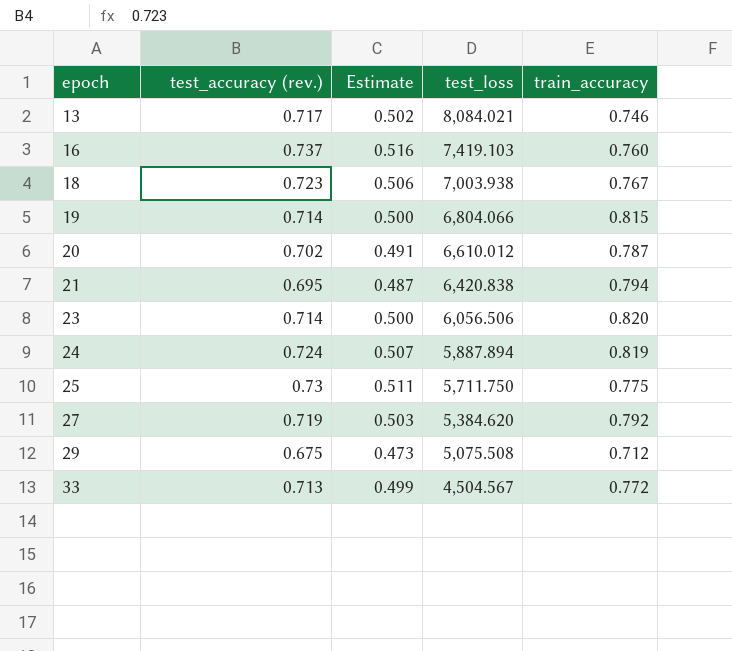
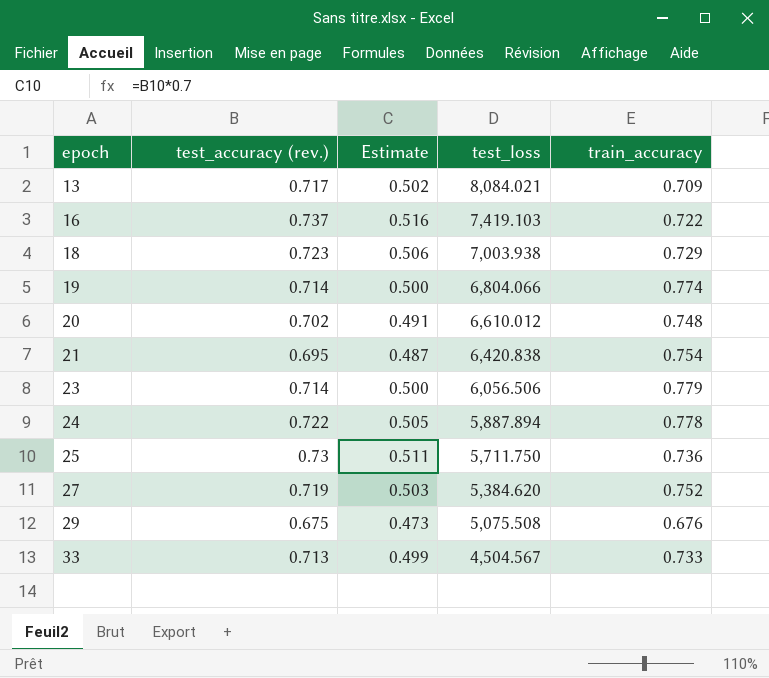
13 | train_accuracy: 0.746 -> 0.709
16 | train_accuracy: 0.760 -> 0.722
18 | train_accuracy: 0.767 -> 0.729
19 | train_accuracy: 0.815 -> 0.774
20 | train_accuracy: 0.787 -> 0.748
21 | train_accuracy: 0.794 -> 0.754
23 | train_accuracy: 0.820 -> 0.779
24 | test_accuracy (rev.): 0.724 -> 0.722
24 | Estimate: 0.507 -> 0.505
24 | train_accuracy: 0.819 -> 0.778
25 | train_accuracy: 0.775 -> 0.736
27 | train_accuracy: 0.792 -> 0.752
29 | train_accuracy: 0.712 -> 0.676
33 | train_accuracy: 0.772 -> 0.733

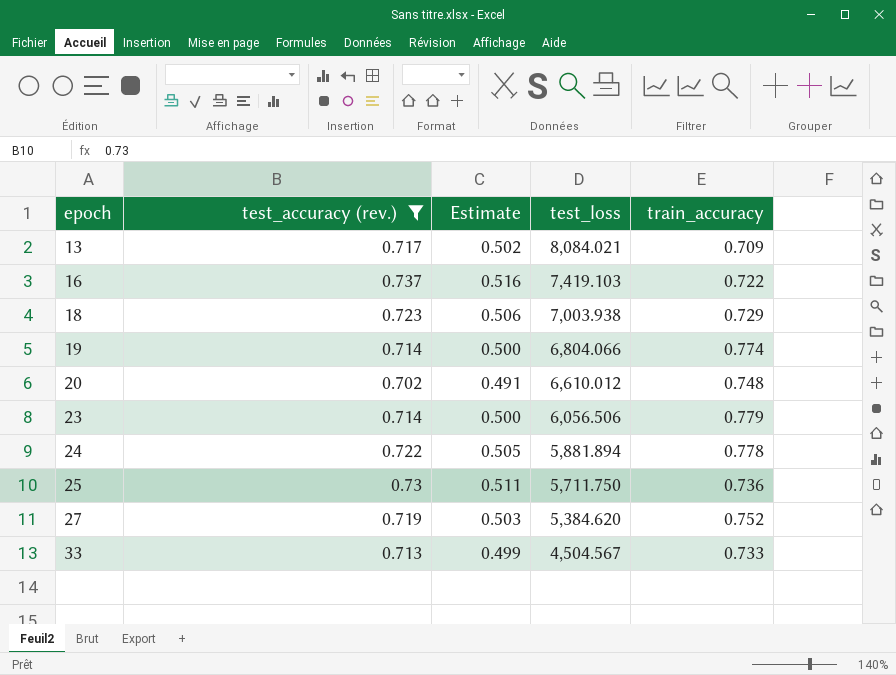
filter: none -> test_accuracy (rev.) >= 0.702
24 | test_loss: 5,887.894 -> 5,881.894

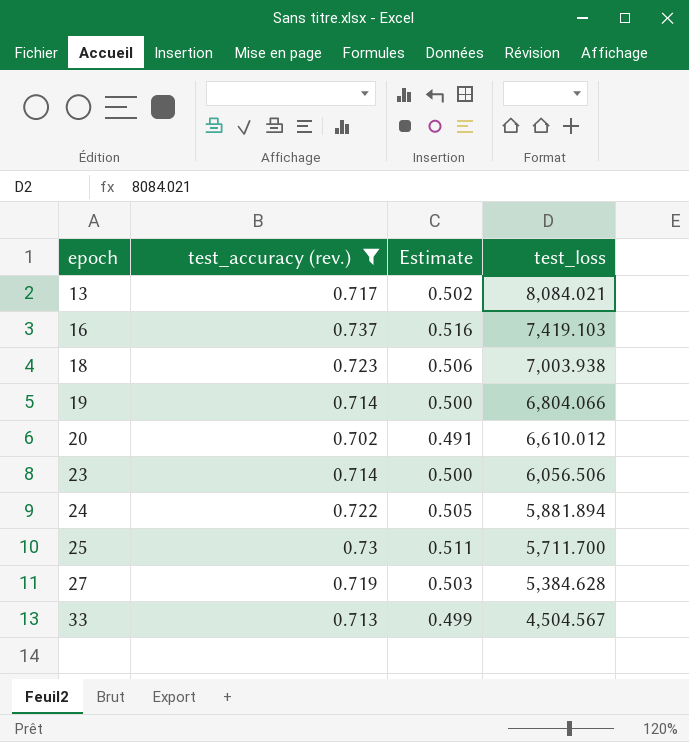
column train_accuracy | position: 5 -> none
25 | test_loss: 5,711.750 -> 5,711.700
27 | test_loss: 5,384.620 -> 5,384.628

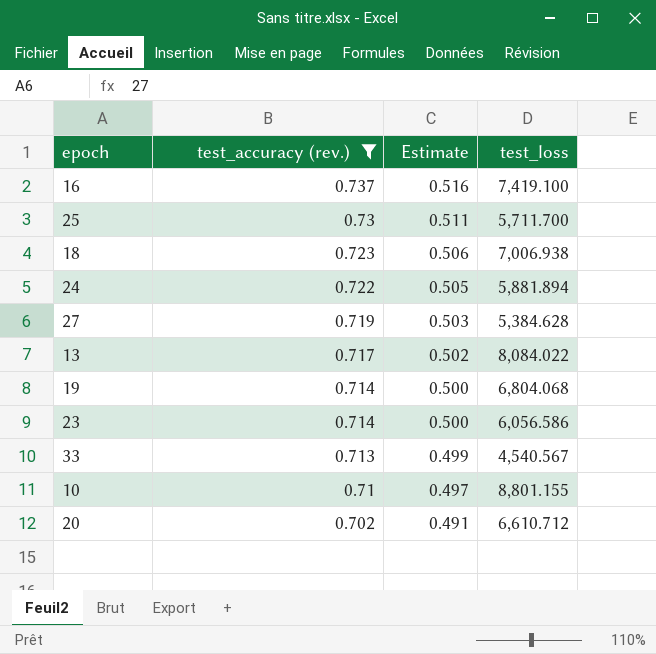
row order: epoch ascending -> test_accuracy (rev.) descending
16 | test_loss: 7,419.103 -> 7,419.100
18 | test_loss: 7,003.938 -> 7,006.938
13 | test_loss: 8,084.021 -> 8,084.022
19 | test_loss: 6,804.066 -> 6,804.068
23 | test_loss: 6,056.506 -> 6,056.586
33 | test_loss: 4,504.567 -> 4,540.567
row 10: none -> 0.71 | 0.497 | 8,801.155
20 | test_loss: 6,610.012 -> 6,610.712

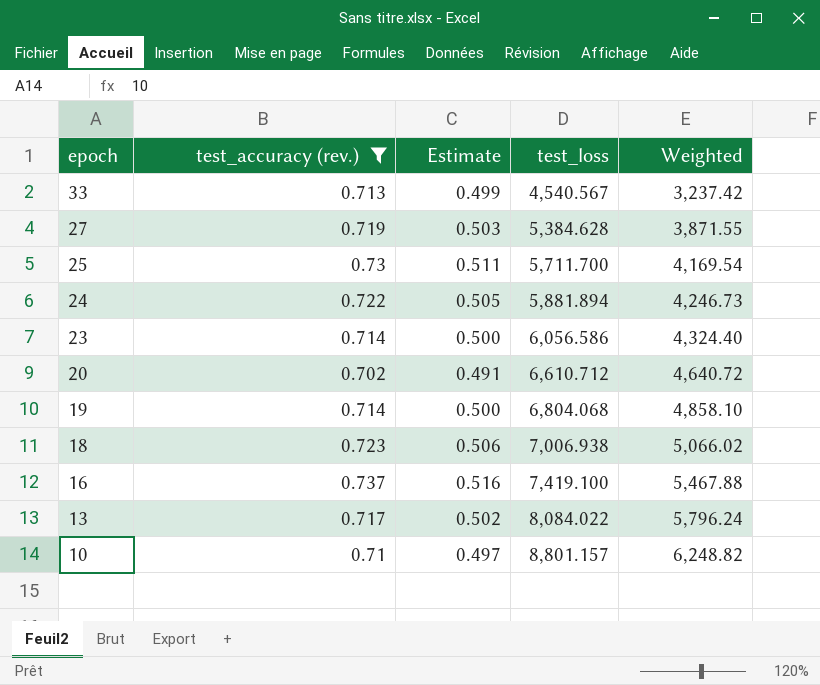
row order: test_accuracy (rev.) descending -> epoch descending
column Weighted | formula: none -> [test_accuracy (rev.)] * [test_loss]
10 | test_loss: 8,801.155 -> 8,801.157

